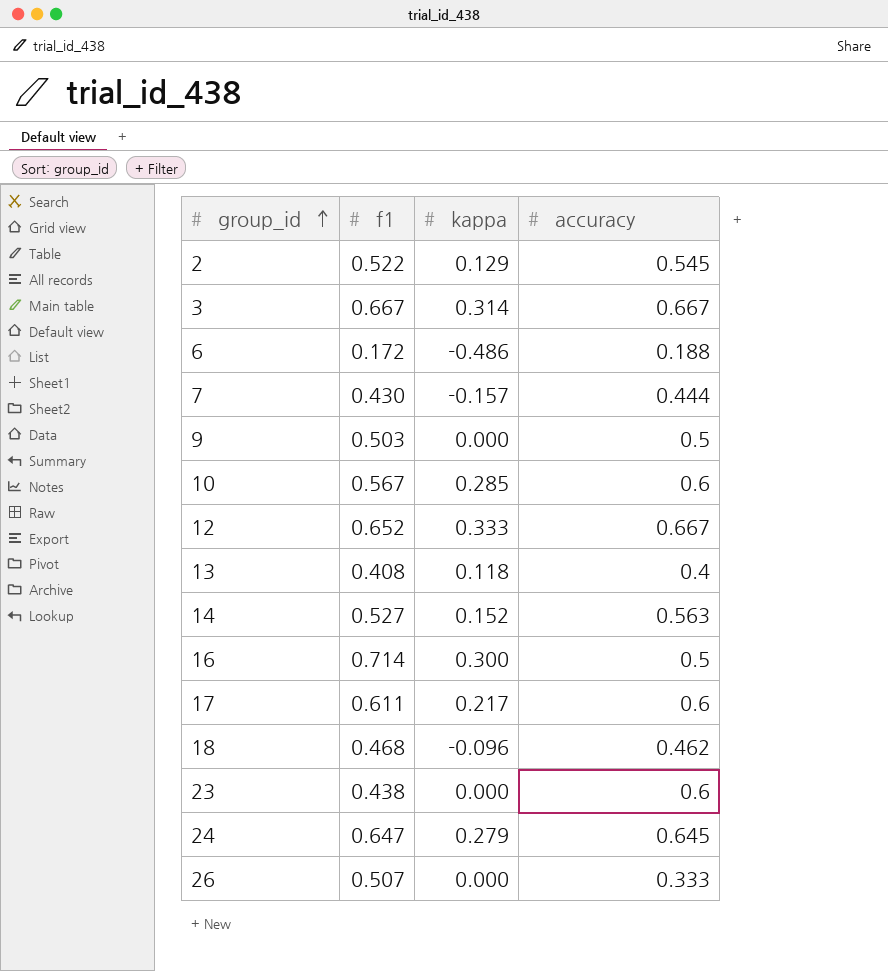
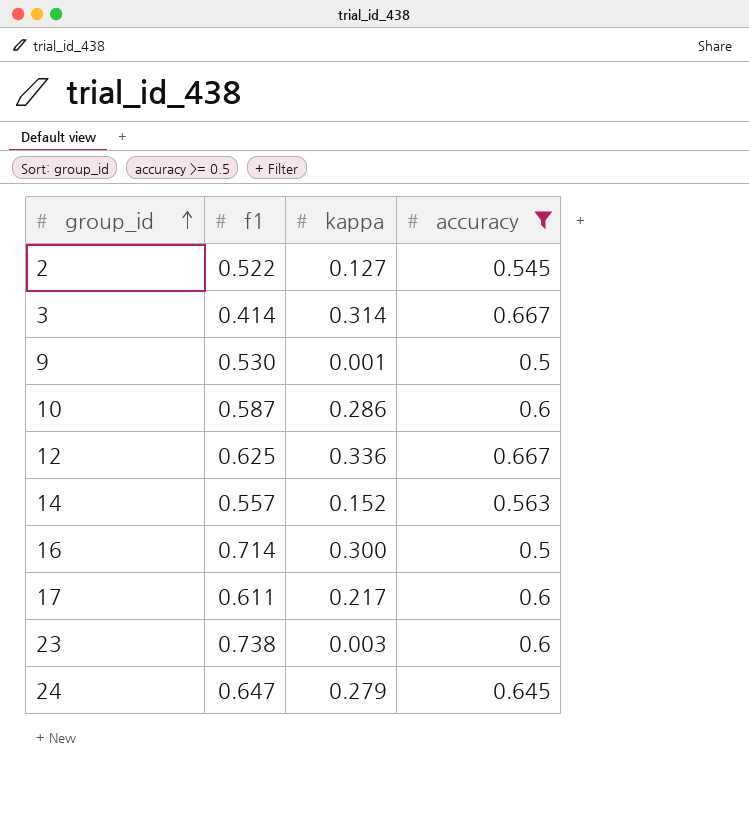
filter: none -> accuracy >= 0.5
2 | kappa: 0.129 -> 0.127
3 | f1: 0.667 -> 0.414
9 | f1: 0.503 -> 0.530
9 | kappa: 0.000 -> 0.001
10 | f1: 0.567 -> 0.587
10 | kappa: 0.285 -> 0.286
12 | f1: 0.652 -> 0.625
12 | kappa: 0.333 -> 0.336
14 | f1: 0.527 -> 0.557
23 | f1: 0.438 -> 0.738
23 | kappa: 0.000 -> 0.003

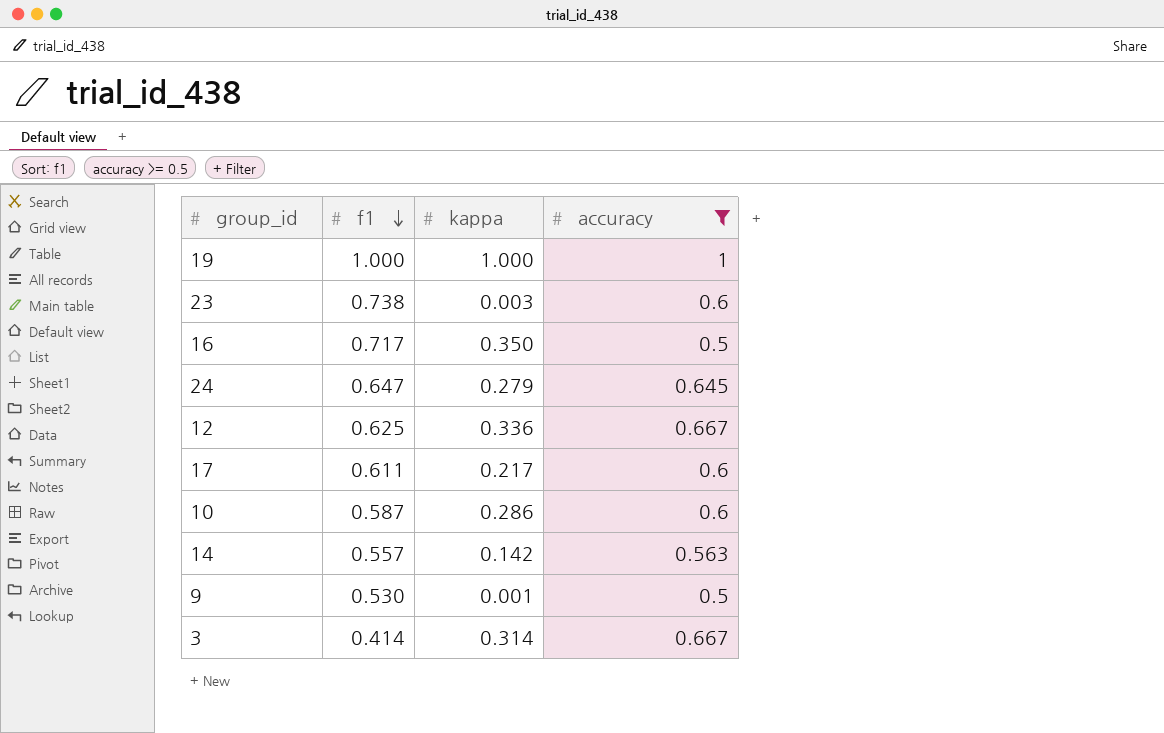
row order: group_id ascending -> f1 descending
row 2: 0.522 | 0.127 | 0.545 -> none
row 19: none -> 1.000 | 1.000 | 1
16 | f1: 0.714 -> 0.717
16 | kappa: 0.300 -> 0.350
14 | kappa: 0.152 -> 0.142

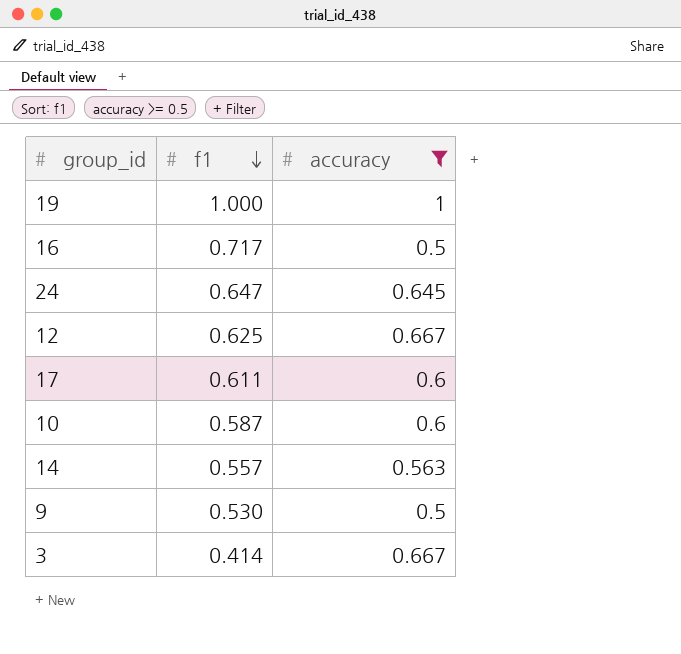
column kappa | position: 3 -> none
row 23: 0.738 | 0.003 | 0.6 -> none

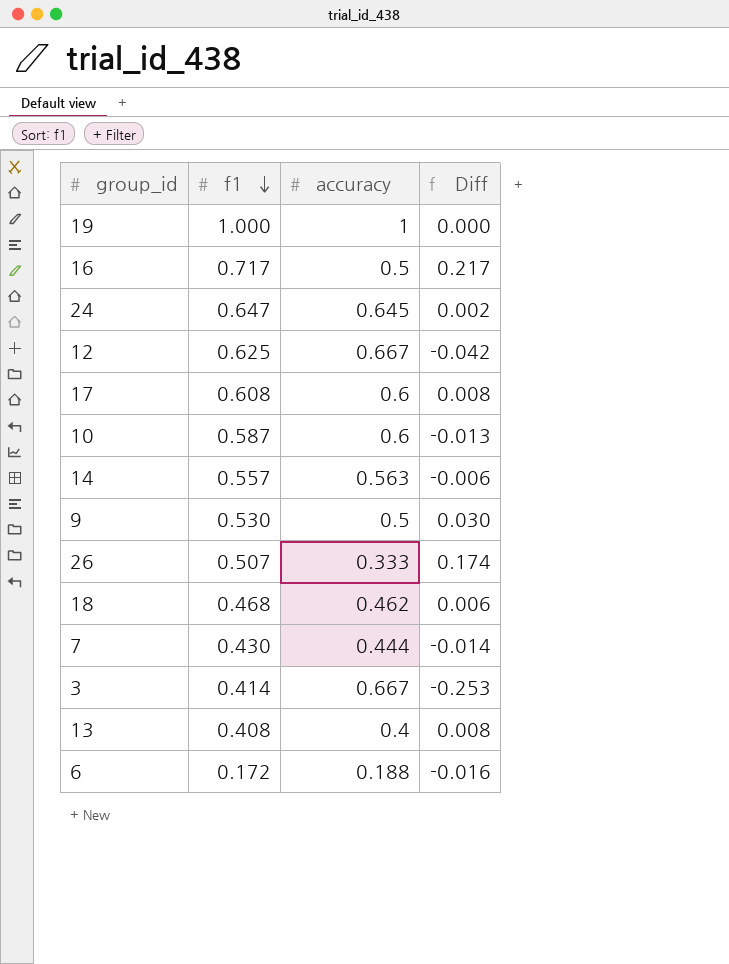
filter: accuracy >= 0.5 -> none
column Diff | formula: none -> [f1] - [accuracy]
17 | f1: 0.611 -> 0.608

